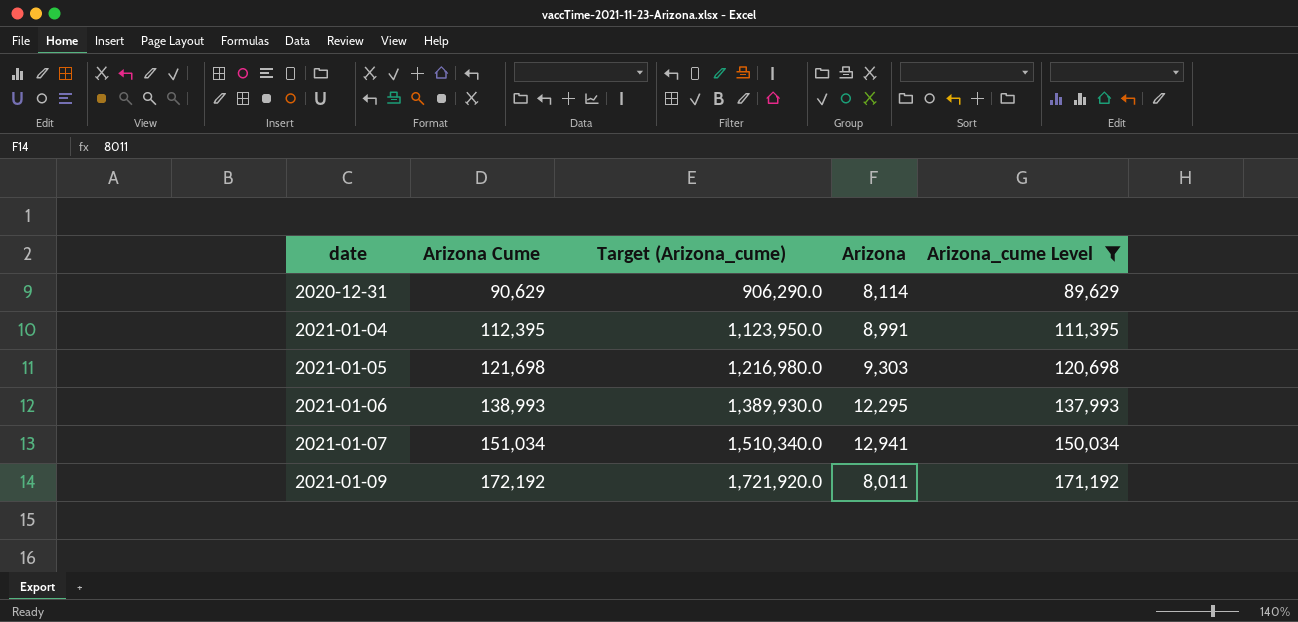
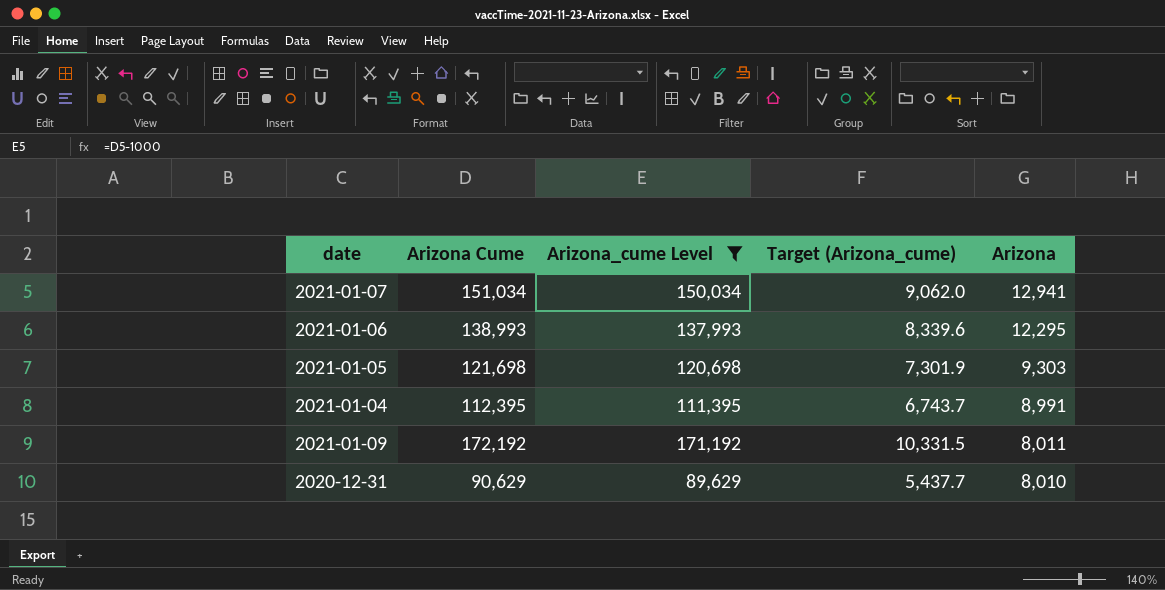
row order: date ascending -> Arizona descending
column Arizona_cume Level | position: 5 -> 3
column Target (Arizona_cume) | formula: [Arizona Cume] * 10 -> [Arizona Cume] * 0.06
2020-12-31 | Arizona: 8,114 -> 8,010

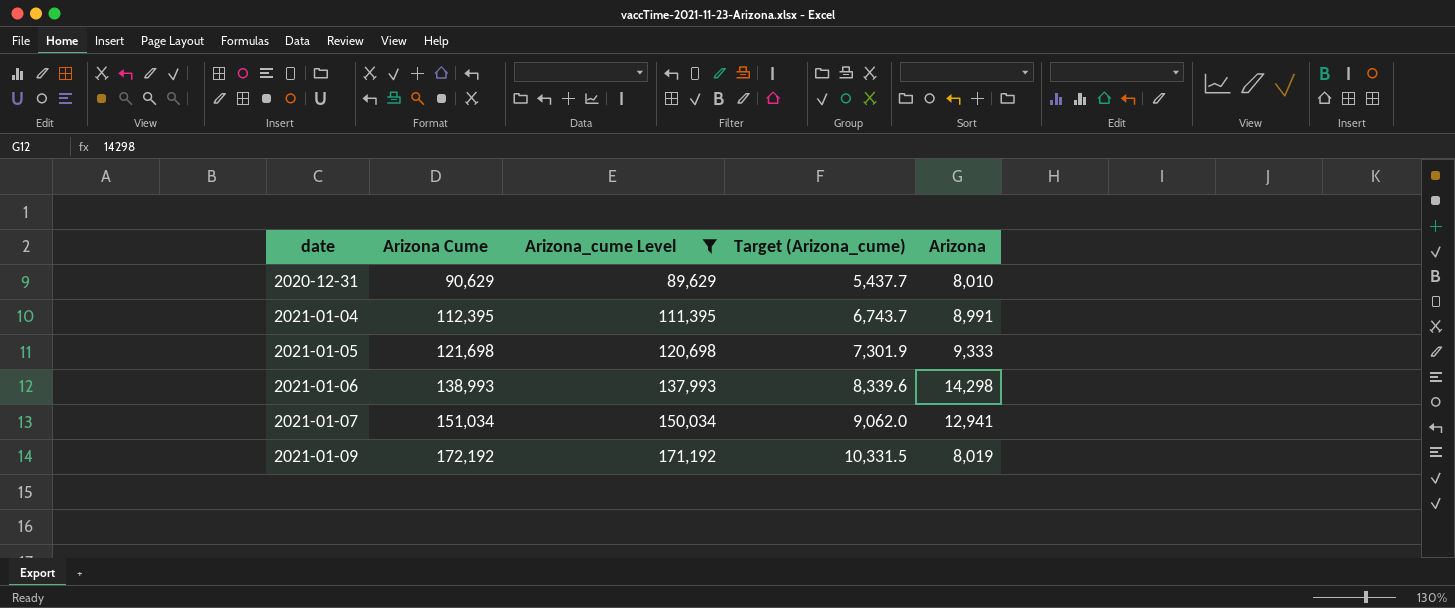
row order: Arizona descending -> date ascending
2021-01-05 | Arizona: 9,303 -> 9,333
2021-01-06 | Arizona: 12,295 -> 14,298
2021-01-09 | Arizona: 8,011 -> 8,019

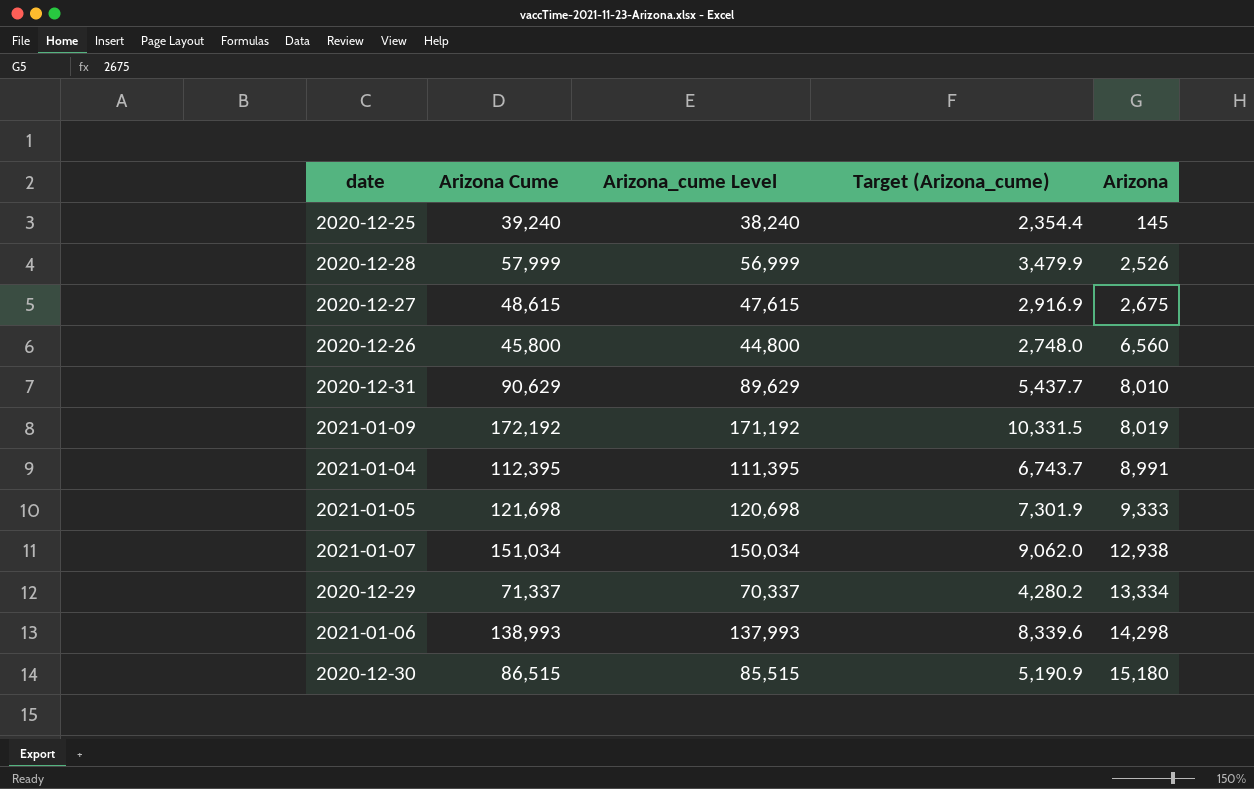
filter: Arizona_cume Level >= 89,629 -> none
row order: date ascending -> Arizona ascending
2021-01-07 | Arizona: 12,941 -> 12,938

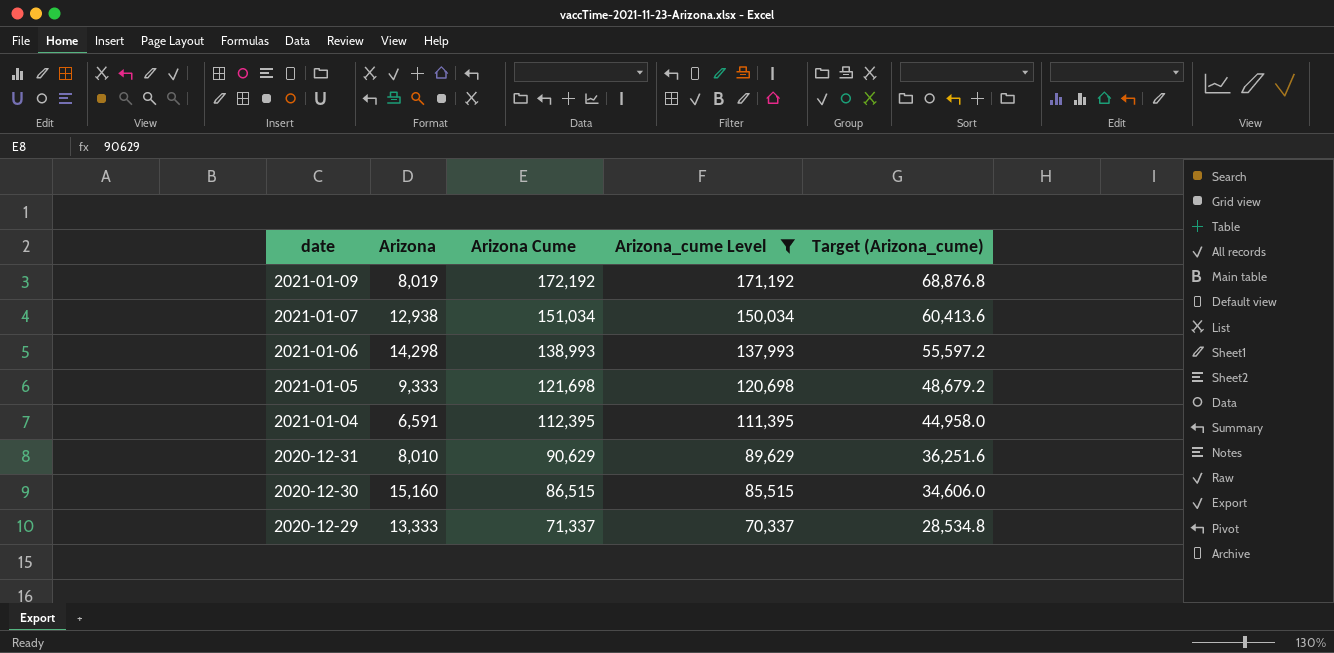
filter: none -> Arizona_cume Level >= 70,337
row order: Arizona ascending -> date descending
column Arizona | position: 5 -> 2
column Target (Arizona_cume) | formula: [Arizona Cume] * 0.06 -> [Arizona Cume] * 0.4
2021-01-04 | Arizona: 8,991 -> 6,591
2020-12-30 | Arizona: 15,180 -> 15,160
2020-12-29 | Arizona: 13,334 -> 13,333

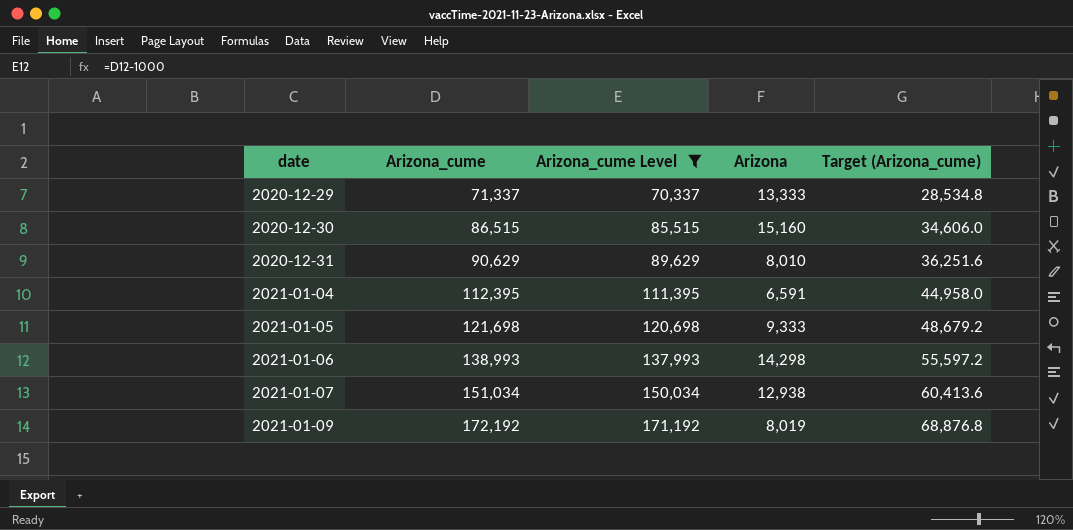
row order: date descending -> date ascending
column name: Arizona Cume -> Arizona_cume
column Arizona | position: 2 -> 4

